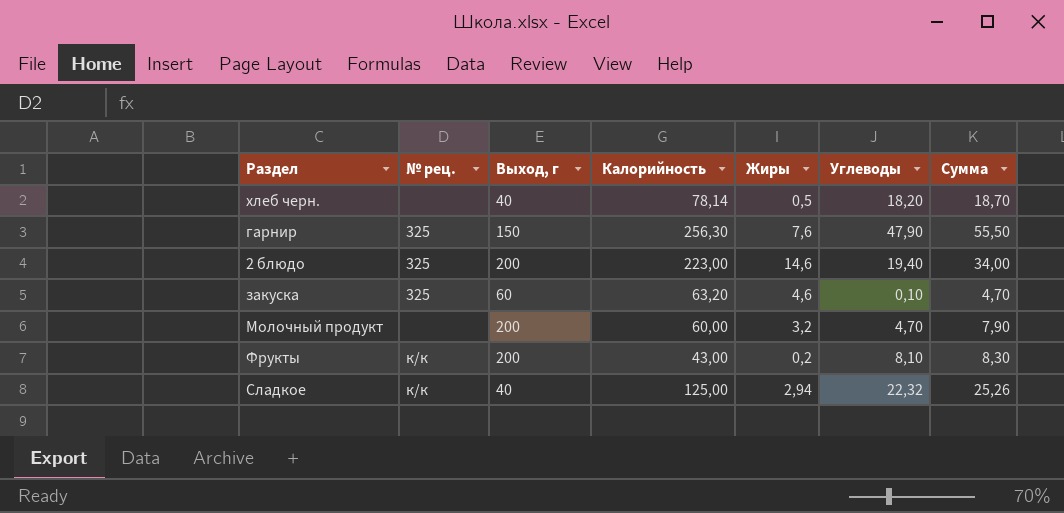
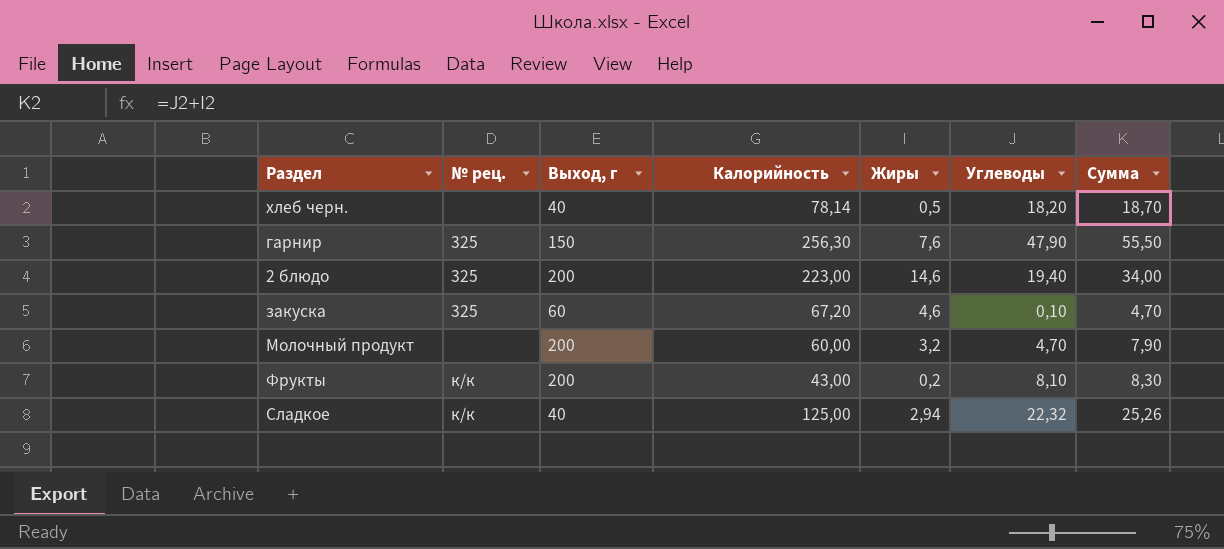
закуска | Калорийность: 63,20 -> 67,20

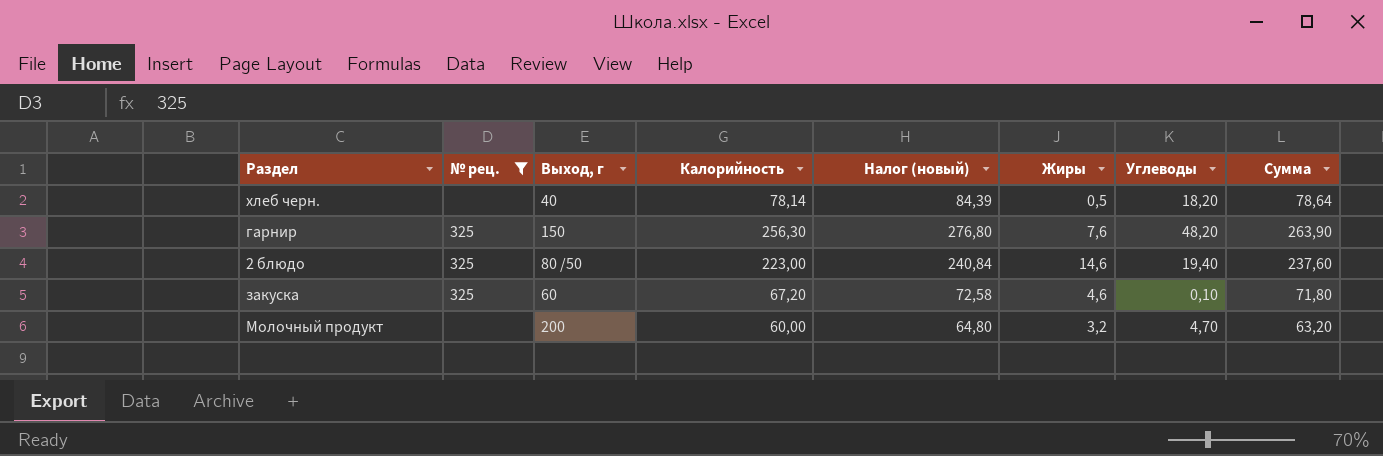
filter: none -> № рец. != к/к
column Налог (новый) | formula: none -> [Калорийность] * 1,08
column Сумма | formula: [Жиры] + [Углеводы] -> [Калорийность] + [Жиры]
гарнир | Углеводы: 47,90 -> 48,20
2 блюдо | Выход, г: 200 -> 80 /50

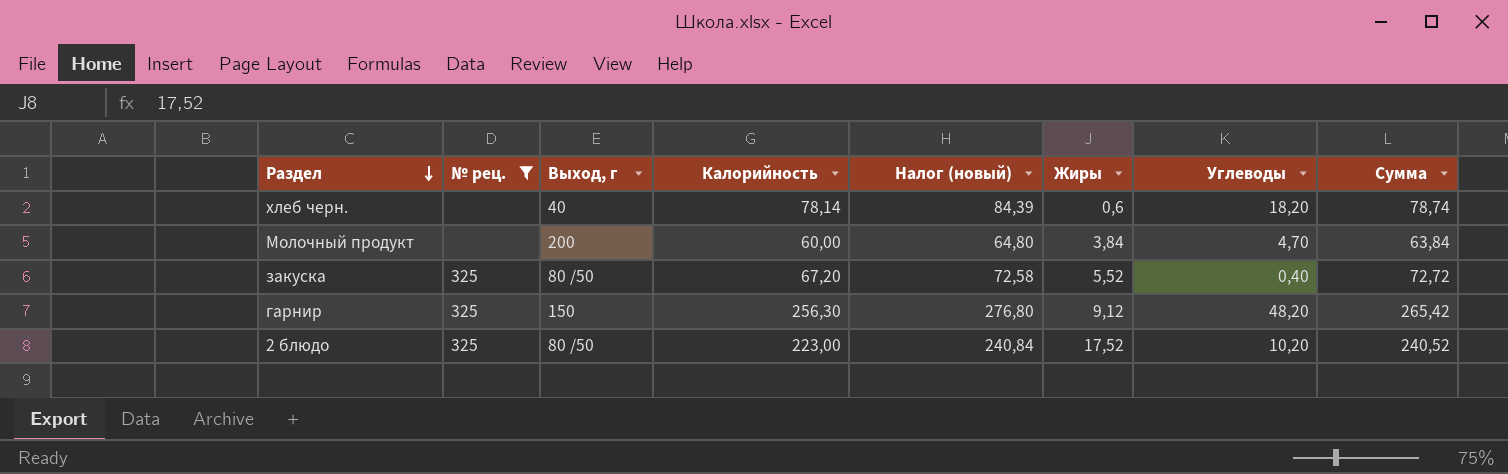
row order: none -> Раздел descending
хлеб черн. | Жиры: 0,5 -> 0,6
хлеб черн. | Сумма: 78,64 -> 78,74
Молочный продукт | Жиры: 3,2 -> 3,84
Молочный продукт | Сумма: 63,20 -> 63,84
закуска | Выход, г: 60 -> 80 /50
закуска | Жиры: 4,6 -> 5,52
закуска | Углеводы: 0,10 -> 0,40
закуска | Сумма: 71,80 -> 72,72
гарнир | Жиры: 7,6 -> 9,12
гарнир | Сумма: 263,90 -> 265,42
2 блюдо | Жиры: 14,6 -> 17,52
2 блюдо | Углеводы: 19,40 -> 10,20
2 блюдо | Сумма: 237,60 -> 240,52

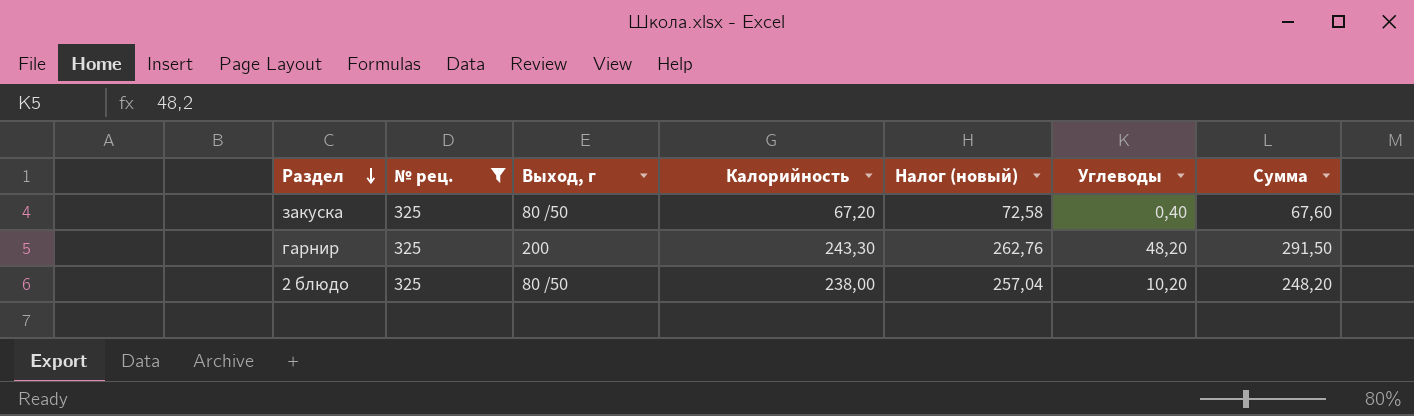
column Жиры | position: 6 -> none
column Сумма | formula: [Калорийность] + [Жиры] -> [Калорийность] + [Углеводы]
row хлеб черн.: none | 40 | 78,14 | 84,39 | 0,6 | 18,20 | 78,74 -> none
row Молочный продукт: none | 200 | 60,00 | 64,80 | 3,84 | 4,70 | 63,84 -> none
гарнир | Выход, г: 150 -> 200
гарнир | Калорийность: 256,30 -> 243,30
гарнир | Налог (новый): 276,80 -> 262,76
2 блюдо | Калорийность: 223,00 -> 238,00
2 блюдо | Налог (новый): 240,84 -> 257,04

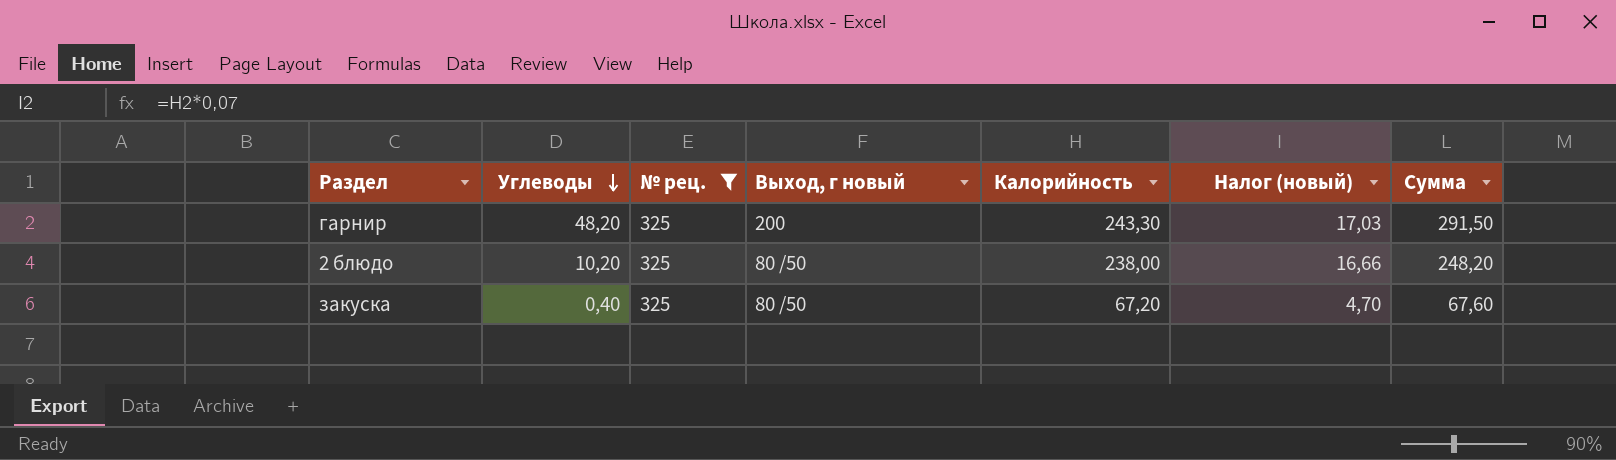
row order: Раздел descending -> Углеводы descending
column Углеводы | position: 6 -> 2
column name: Выход, г -> Выход, г новый
column Налог (новый) | formula: [Калорийность] * 1,08 -> [Калорийность] * 0,07

